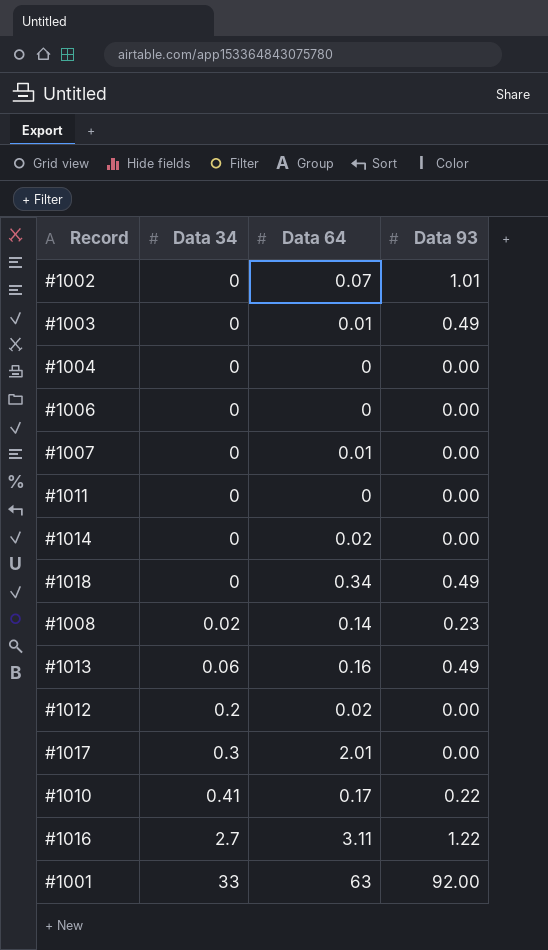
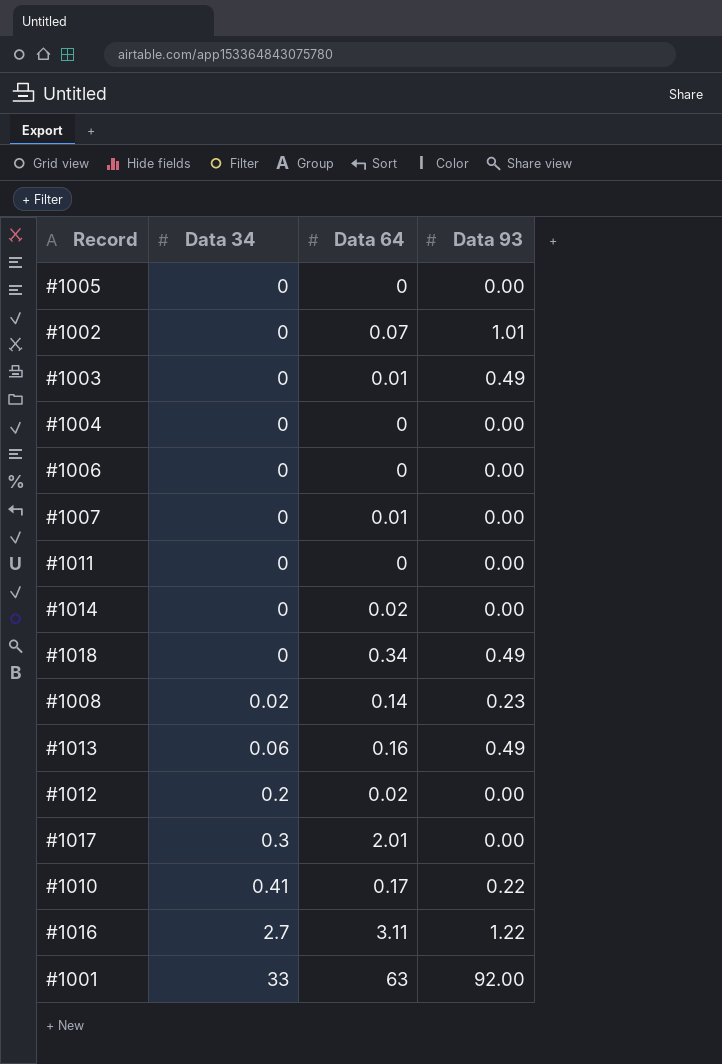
row #1005: none -> 0 | 0 | 0.00

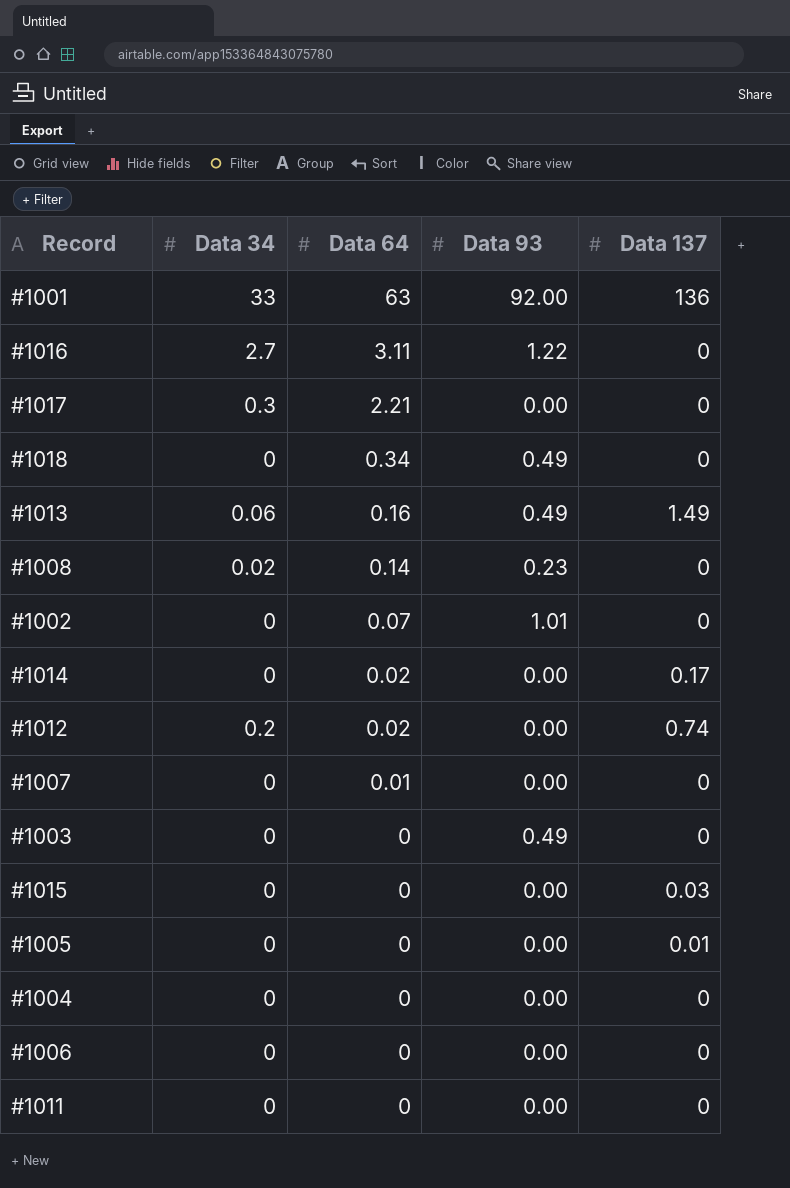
row order: Data 34 ascending -> Data 64 descending
column Data 137 | position: none -> 5
row #1010: 0.41 | 0.17 | 0.22 -> none
#1017 | Data 64: 2.01 -> 2.21
#1003 | Data 64: 0.01 -> 0
row #1015: none -> 0 | 0 | 0.00 | 0.03

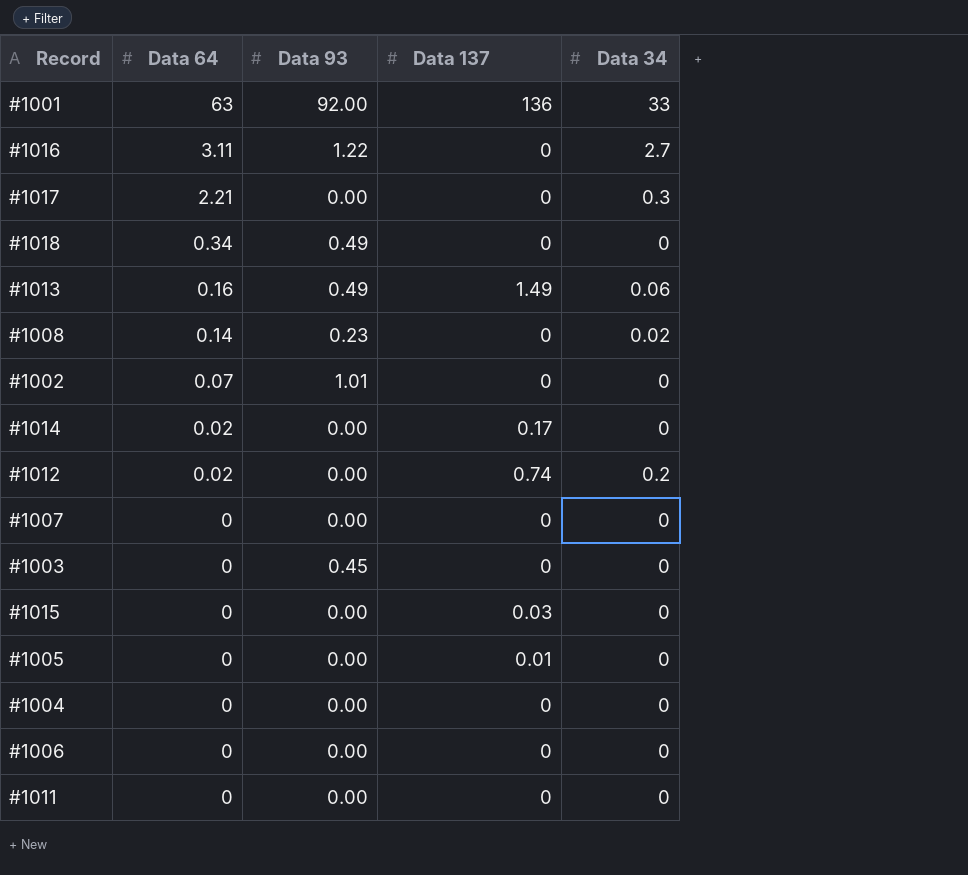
column Data 34 | position: 2 -> 5
#1007 | Data 64: 0.01 -> 0
#1003 | Data 93: 0.49 -> 0.45

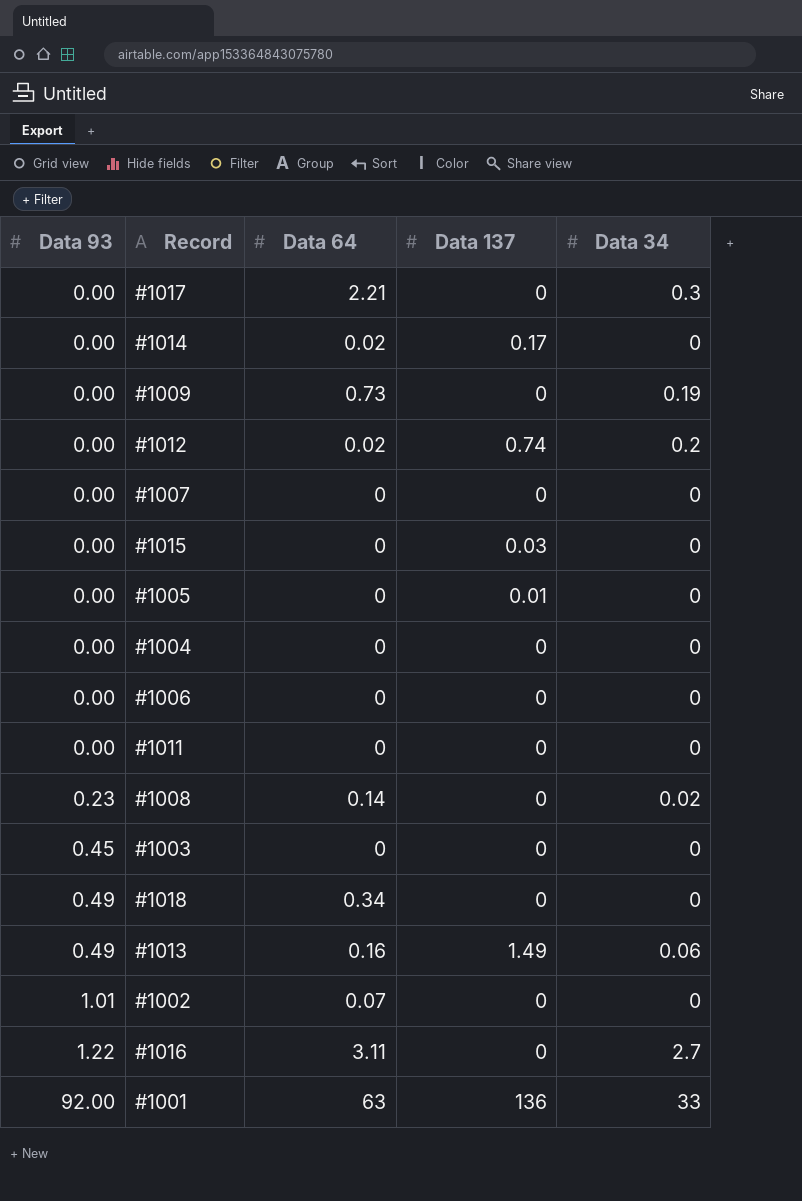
row order: Data 64 descending -> Data 93 ascending
column Data 93 | position: 3 -> 1
row #1009: none -> 0.00 | 0.73 | 0 | 0.19

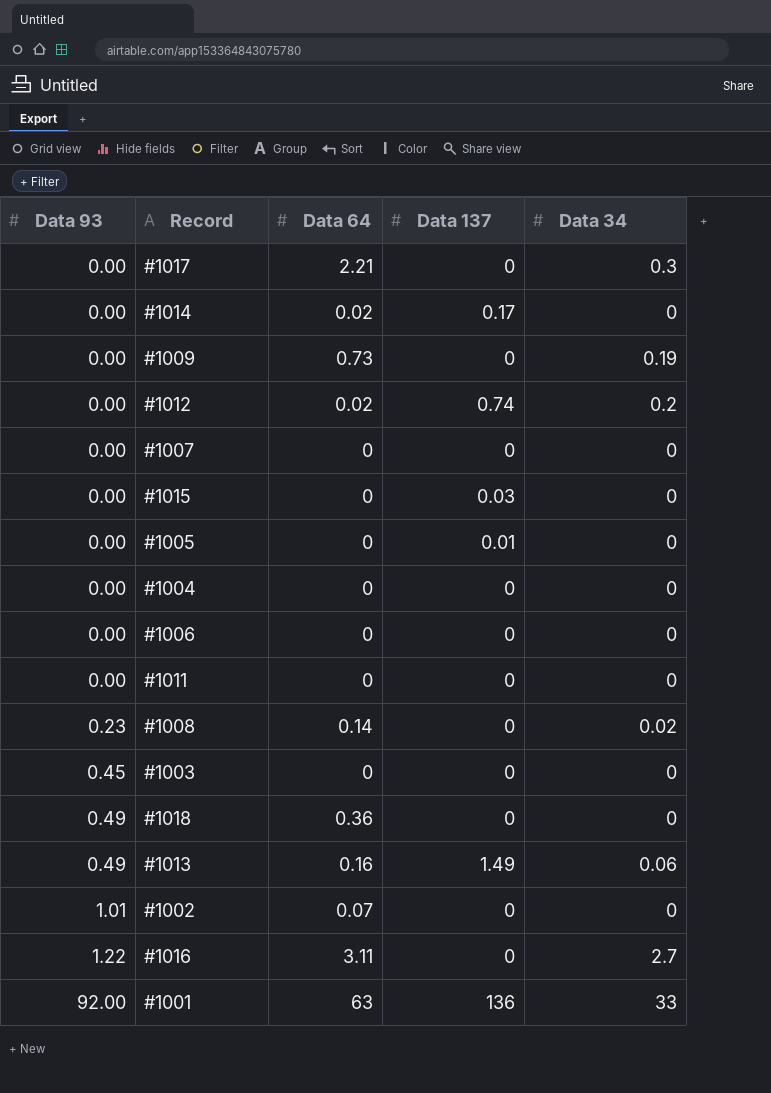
#1018 | Data 64: 0.34 -> 0.36

